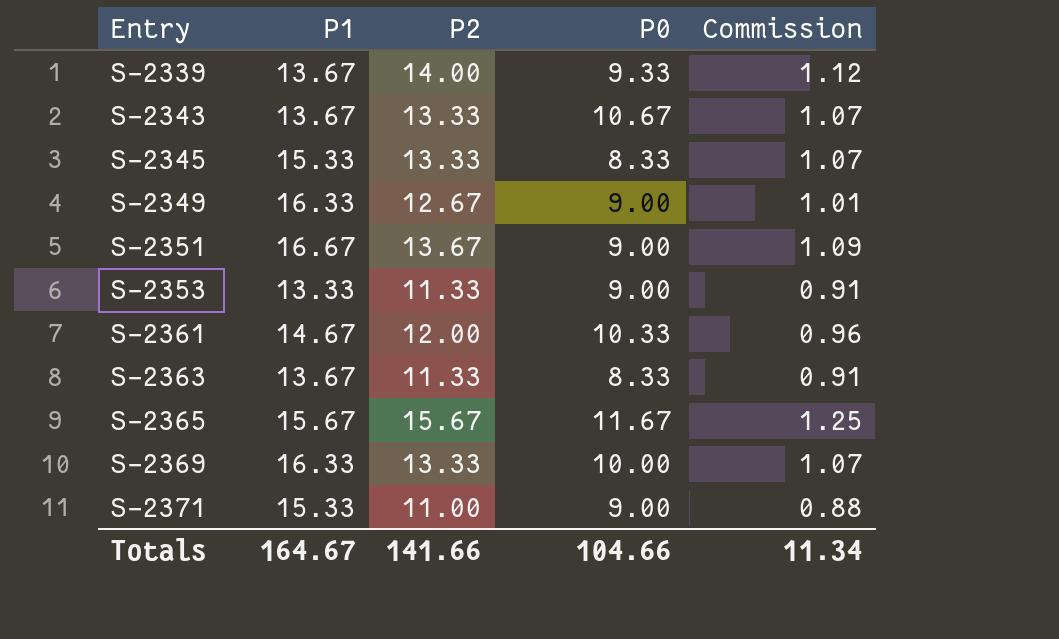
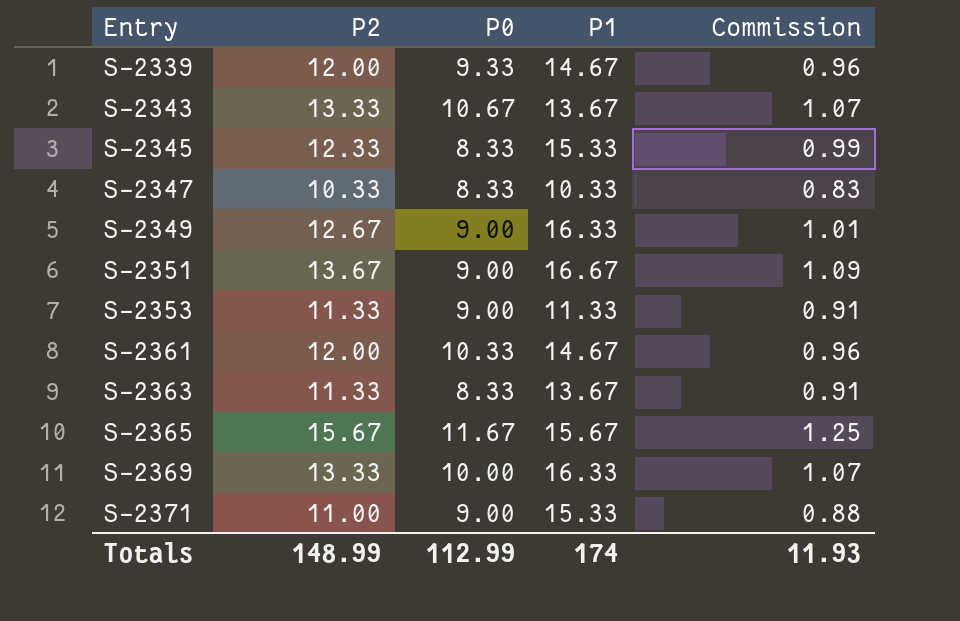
column P1 | position: 2 -> 4
S-2339 | P2: 14.00 -> 12.00
S-2339 | P1: 13.67 -> 14.67
S-2339 | Commission: 1.12 -> 0.96
S-2345 | P2: 13.33 -> 12.33
S-2345 | Commission: 1.07 -> 0.99
row S-2347: none -> 10.33 | 8.33 | 10.33 | 0.83
S-2353 | P1: 13.33 -> 11.33
Totals | P2: 141.66 -> 148.99
Totals | P0: 104.66 -> 112.99
Totals | P1: 164.67 -> 174
Totals | Commission: 11.34 -> 11.93

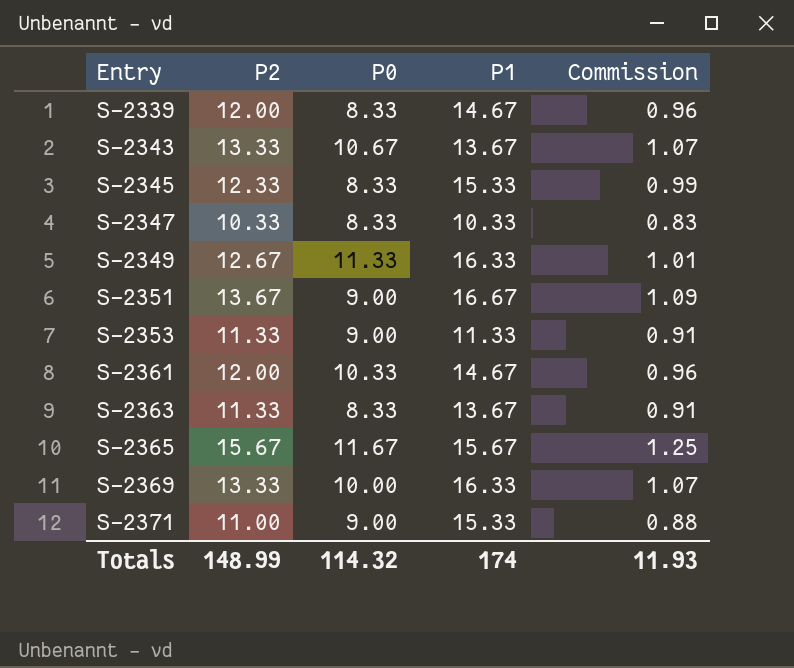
S-2339 | P0: 9.33 -> 8.33
S-2349 | P0: 9.00 -> 11.33
Totals | P0: 112.99 -> 114.32

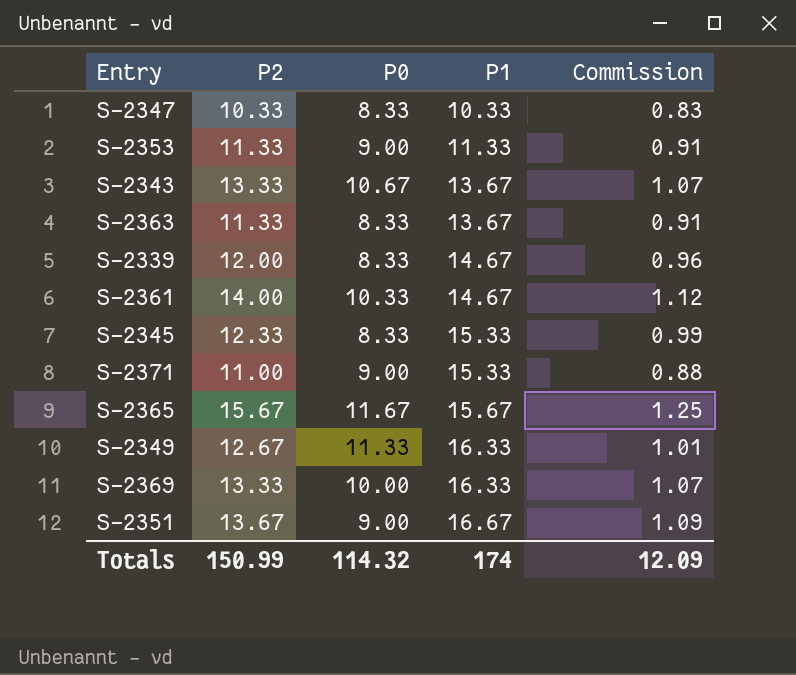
row order: Entry ascending -> P1 ascending
S-2361 | P2: 12.00 -> 14.00
S-2361 | Commission: 0.96 -> 1.12
Totals | P2: 148.99 -> 150.99
Totals | Commission: 11.93 -> 12.09

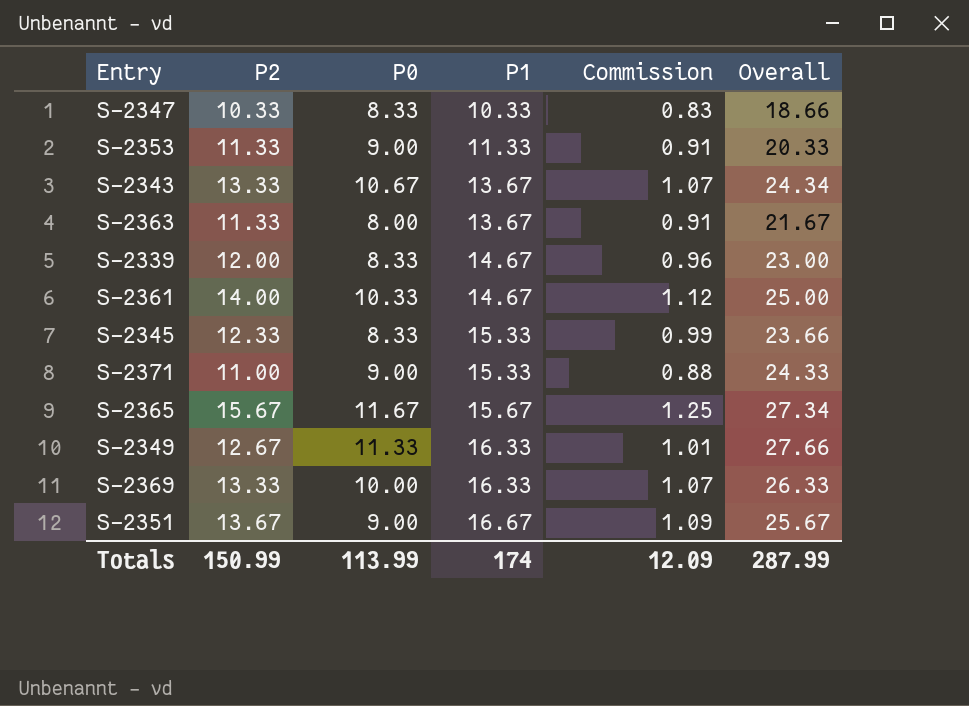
column Overall | formula: none -> [P0] + [P1]
S-2363 | P0: 8.33 -> 8.00
Totals | P0: 114.32 -> 113.99

